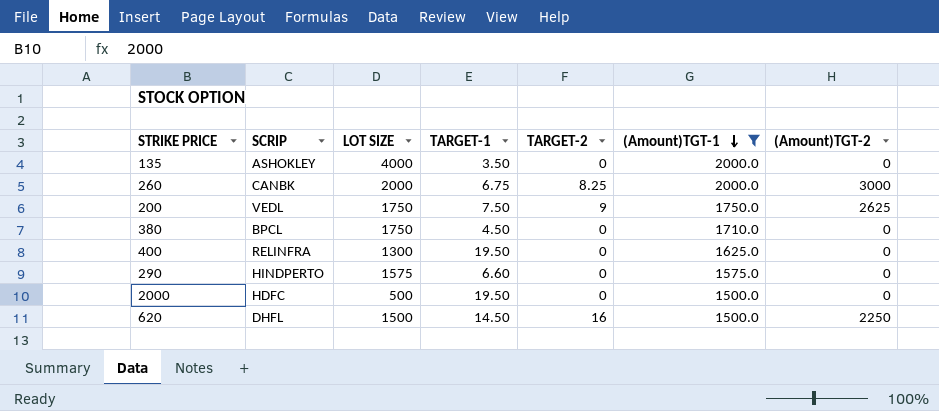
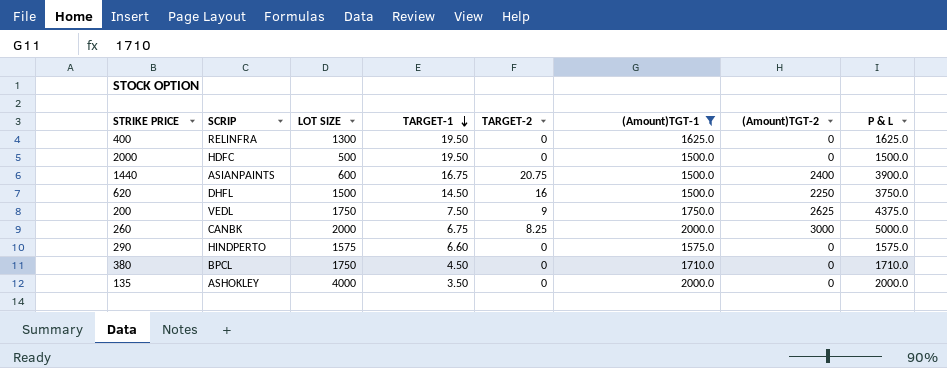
row order: (Amount)TGT-1 descending -> TARGET-1 descending
column P & L | formula: none -> [(Amount)TGT-1] + [(Amount)TGT-2]
row 1440: none -> ASIANPAINTS | 600 | 16.75 | 20.75 | 1500.0 | 2400 | 3900.0

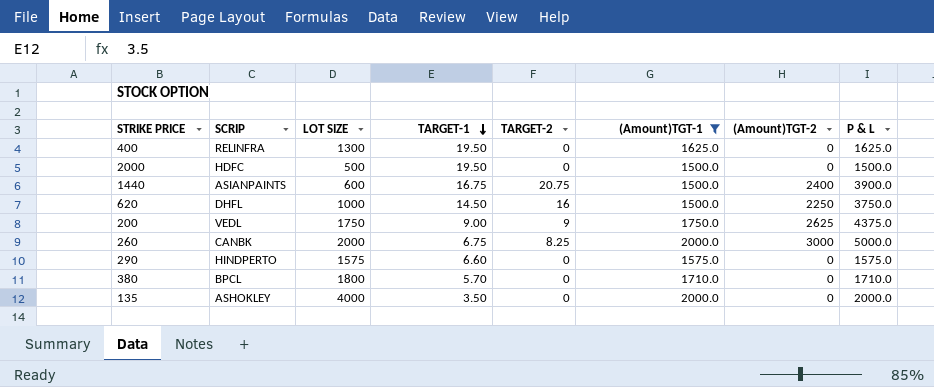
620 | LOT SIZE: 1500 -> 1000
200 | TARGET-1: 7.50 -> 9.00
380 | LOT SIZE: 1750 -> 1800
380 | TARGET-1: 4.50 -> 5.70

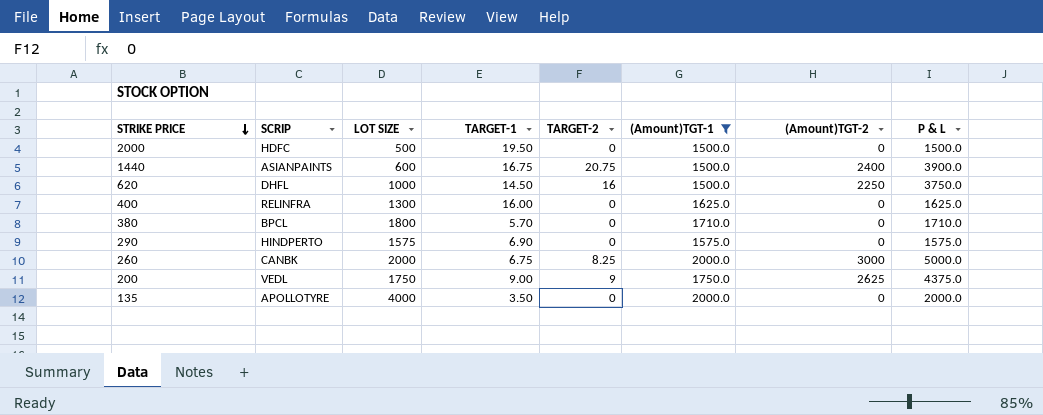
row order: TARGET-1 descending -> STRIKE PRICE descending
400 | TARGET-1: 19.50 -> 16.00
290 | TARGET-1: 6.60 -> 6.90
135 | SCRIP: ASHOKLEY -> APOLLOTYRE

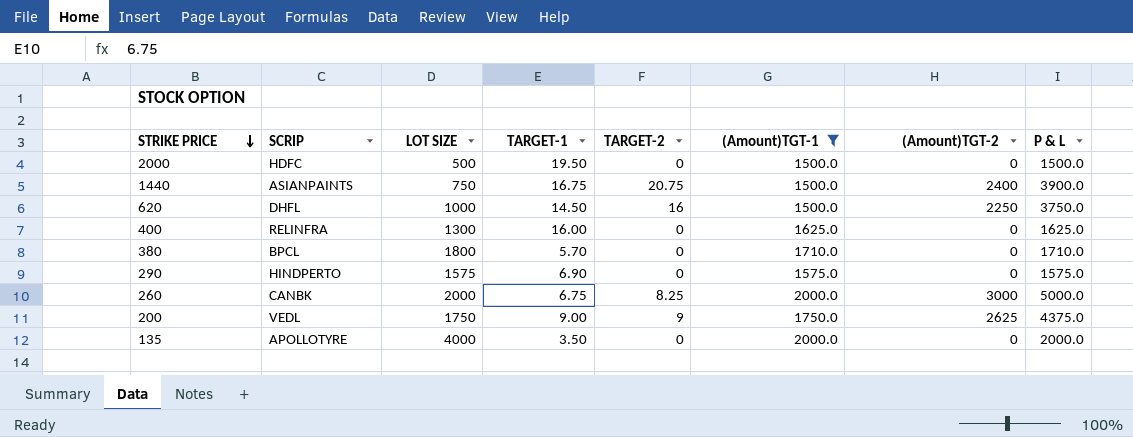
1440 | LOT SIZE: 600 -> 750

